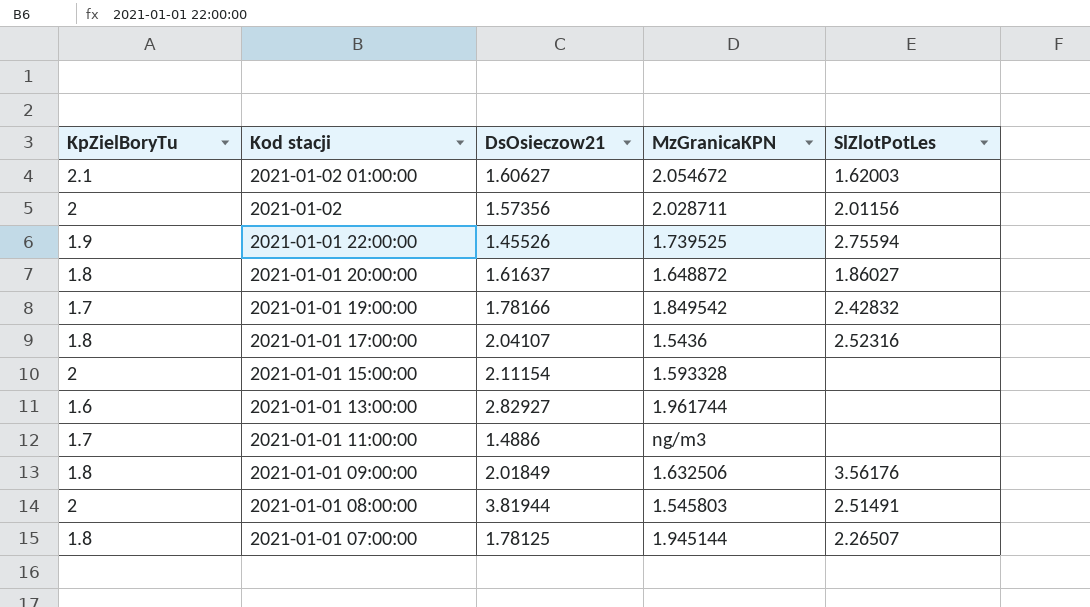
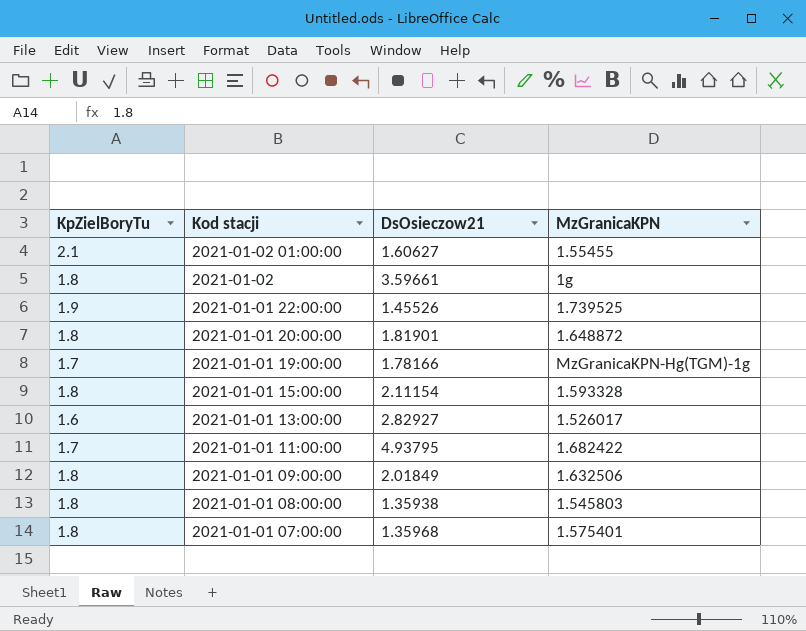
column SlZlotPotLes | position: 5 -> none
row 2021-01-01 17:00:00: 1.8 | 2.04107 | 1.5436 | 2.52316 -> none
2021-01-02 01:00:00 | MzGranicaKPN: 2.054672 -> 1.55455
2021-01-02 | KpZielBoryTu: 2 -> 1.8
2021-01-02 | DsOsieczow21: 1.57356 -> 3.59661
2021-01-02 | MzGranicaKPN: 2.028711 -> 1g
2021-01-01 20:00:00 | DsOsieczow21: 1.61637 -> 1.81901
2021-01-01 19:00:00 | MzGranicaKPN: 1.849542 -> MzGranicaKPN-Hg(TGM)-1g
2021-01-01 15:00:00 | KpZielBoryTu: 2 -> 1.8
2021-01-01 13:00:00 | MzGranicaKPN: 1.961744 -> 1.526017
2021-01-01 11:00:00 | DsOsieczow21: 1.4886 -> 4.93795
2021-01-01 11:00:00 | MzGranicaKPN: ng/m3 -> 1.682422
2021-01-01 08:00:00 | KpZielBoryTu: 2 -> 1.8
2021-01-01 08:00:00 | DsOsieczow21: 3.81944 -> 1.35938
2021-01-01 07:00:00 | DsOsieczow21: 1.78125 -> 1.35968
2021-01-01 07:00:00 | MzGranicaKPN: 1.945144 -> 1.575401

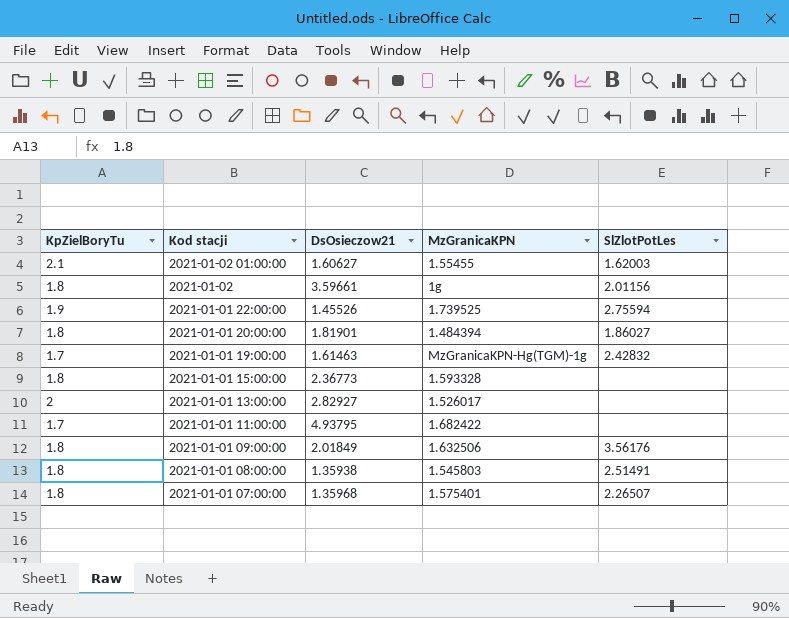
column SlZlotPotLes | position: none -> 5
2021-01-01 20:00:00 | MzGranicaKPN: 1.648872 -> 1.484394
2021-01-01 19:00:00 | DsOsieczow21: 1.78166 -> 1.61463
2021-01-01 15:00:00 | DsOsieczow21: 2.11154 -> 2.36773
2021-01-01 13:00:00 | KpZielBoryTu: 1.6 -> 2

